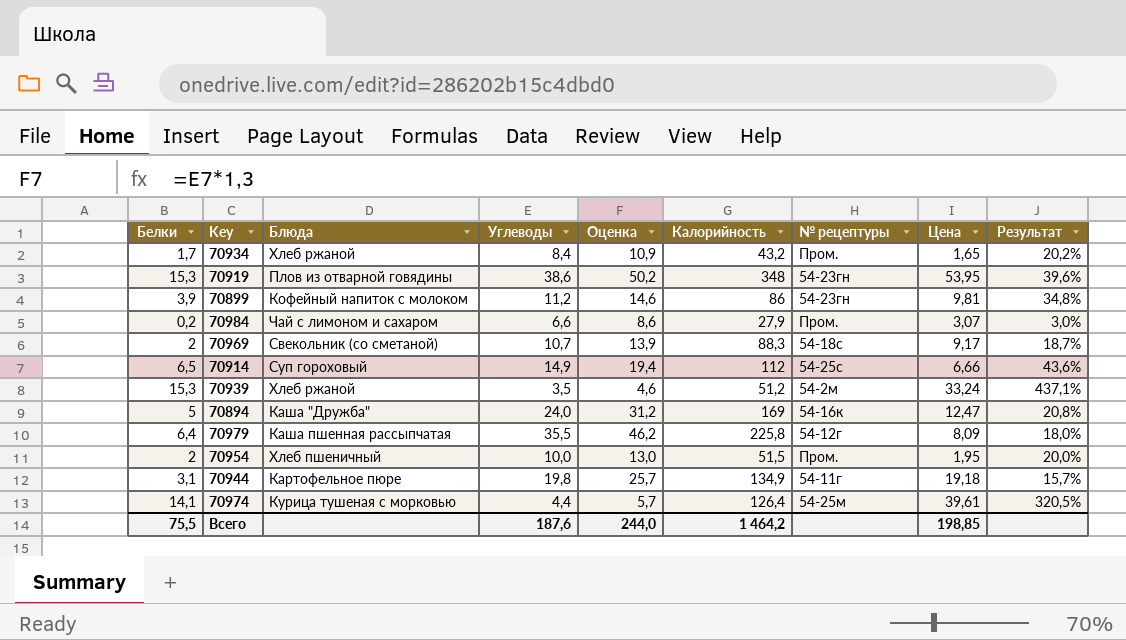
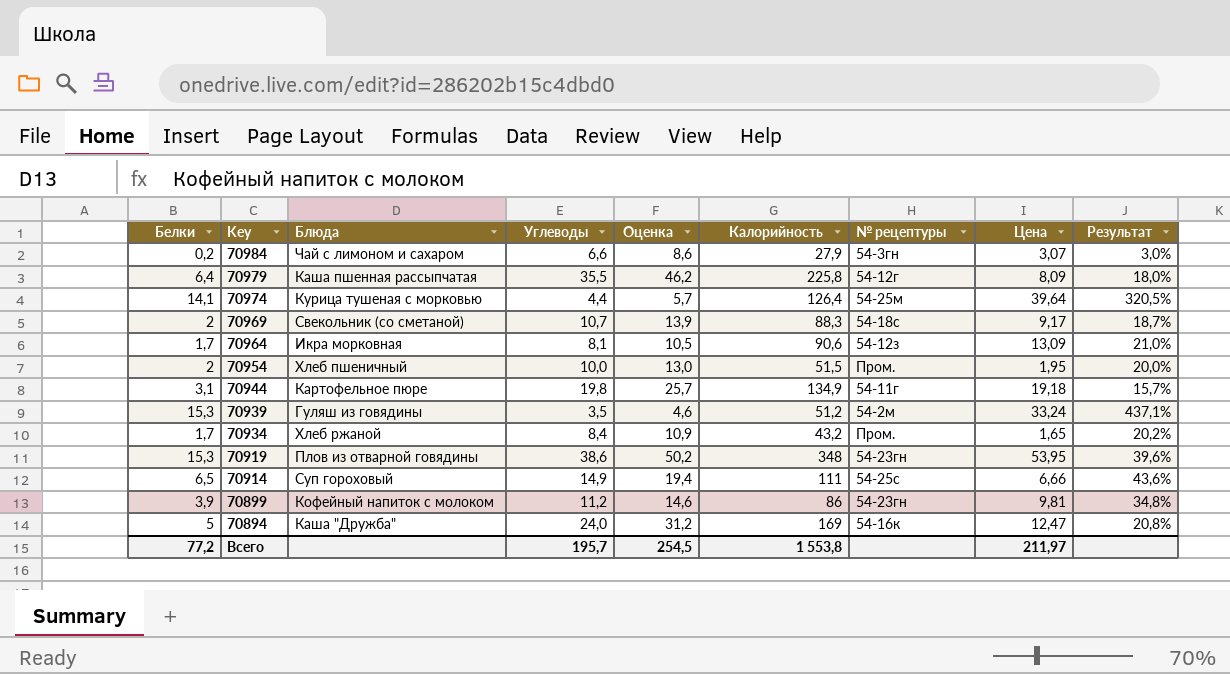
row order: none -> Key descending
70984 | № рецептуры: Пром. -> 54-3гн
70974 | Цена: 39,61 -> 39,64
row 70964: none -> 1,7 | Икра морковная | 8,1 | 10,5 | 90,6 | 54-12з | 13,09 | 21,0%
70939 | Блюда: Хлеб ржаной -> Гуляш из говядины
70914 | Калорийность: 112 -> 111
Всего | Белки: 75,5 -> 77,2
Всего | Углеводы: 187,6 -> 195,7
Всего | Оценка: 244,0 -> 254,5
Всего | Калорийность: 1 464,2 -> 1 553,8
Всего | Цена: 198,85 -> 211,97

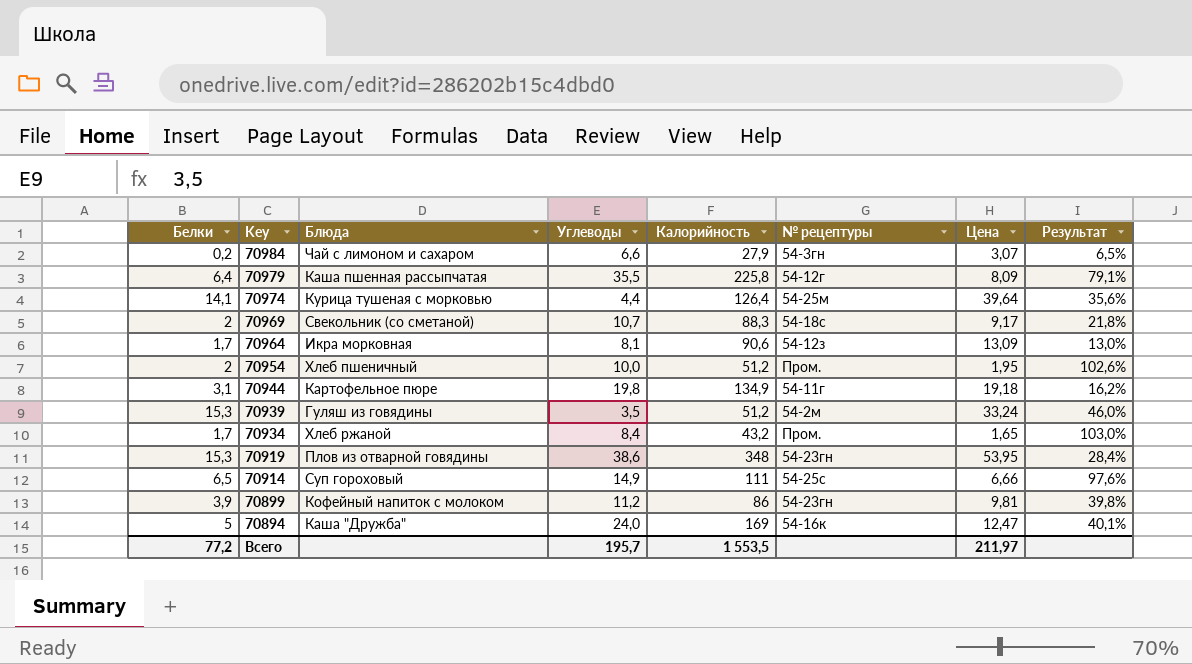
column Оценка | formula: [Углеводы] * 1,3 -> none
column Результат | formula: [Белки] / [Углеводы] -> [Белки] / [Цена]
70954 | Калорийность: 51,5 -> 51,2
Всего | Калорийность: 1 553,8 -> 1 553,5

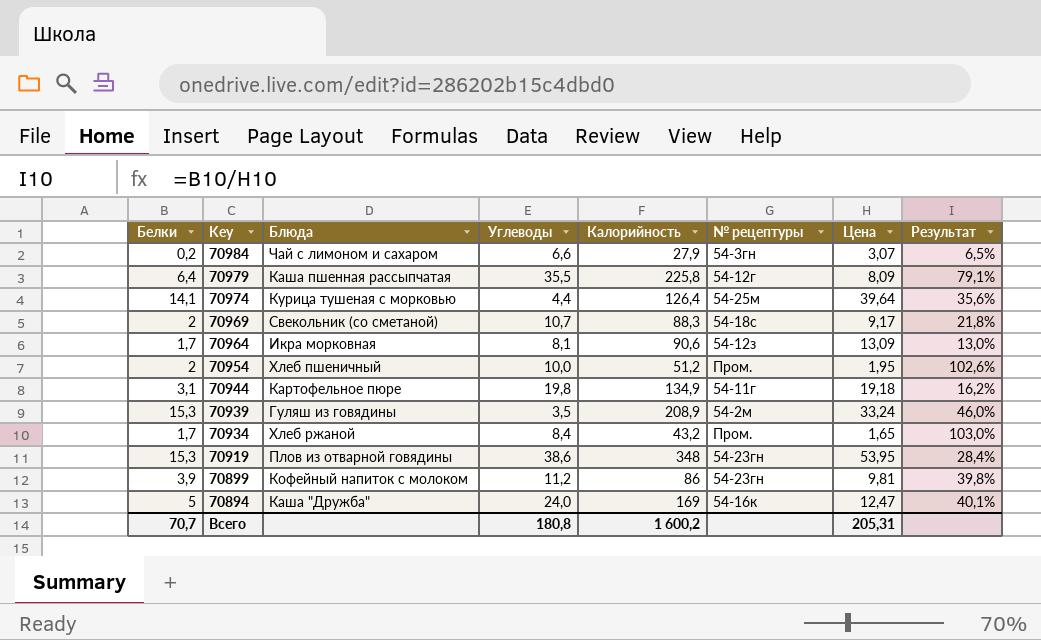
row 70914: 6,5 | Суп гороховый | 14,9 | 111 | 54-25с | 6,66 | 97,6% -> none
70939 | Калорийность: 51,2 -> 208,9
Всего | Белки: 77,2 -> 70,7
Всего | Углеводы: 195,7 -> 180,8
Всего | Калорийность: 1 553,5 -> 1 600,2
Всего | Цена: 211,97 -> 205,31

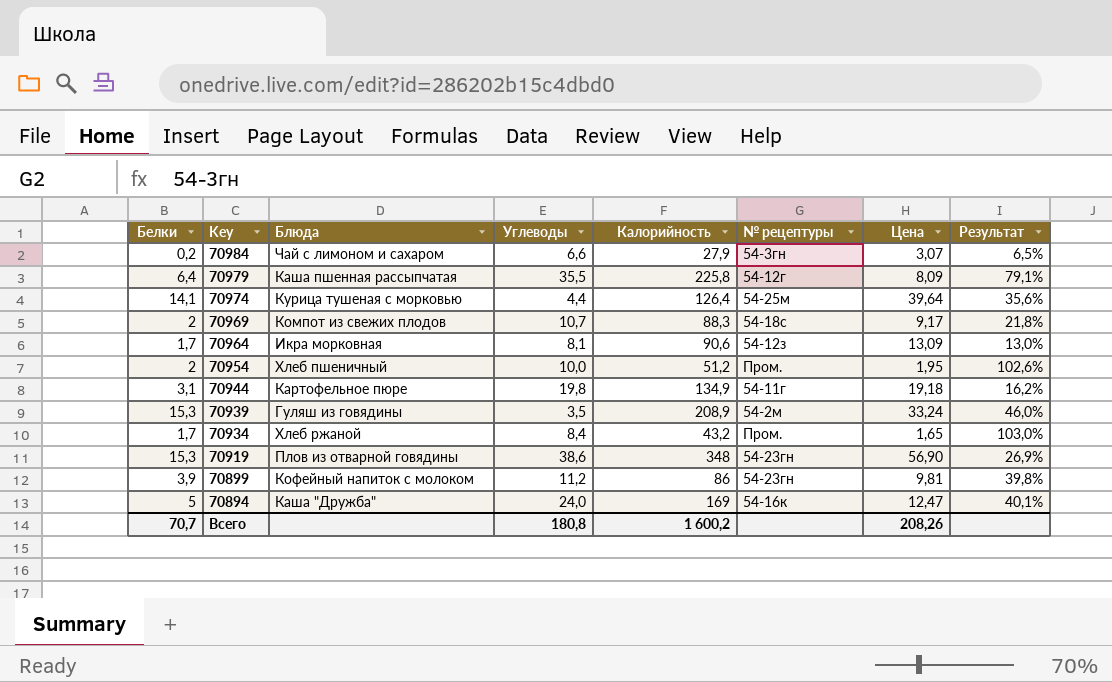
70969 | Блюда: Свекольник (со сметаной) -> Компот из свежих плодов
70919 | Цена: 53,95 -> 56,90
70919 | Результат: 28,4% -> 26,9%
Всего | Цена: 205,31 -> 208,26

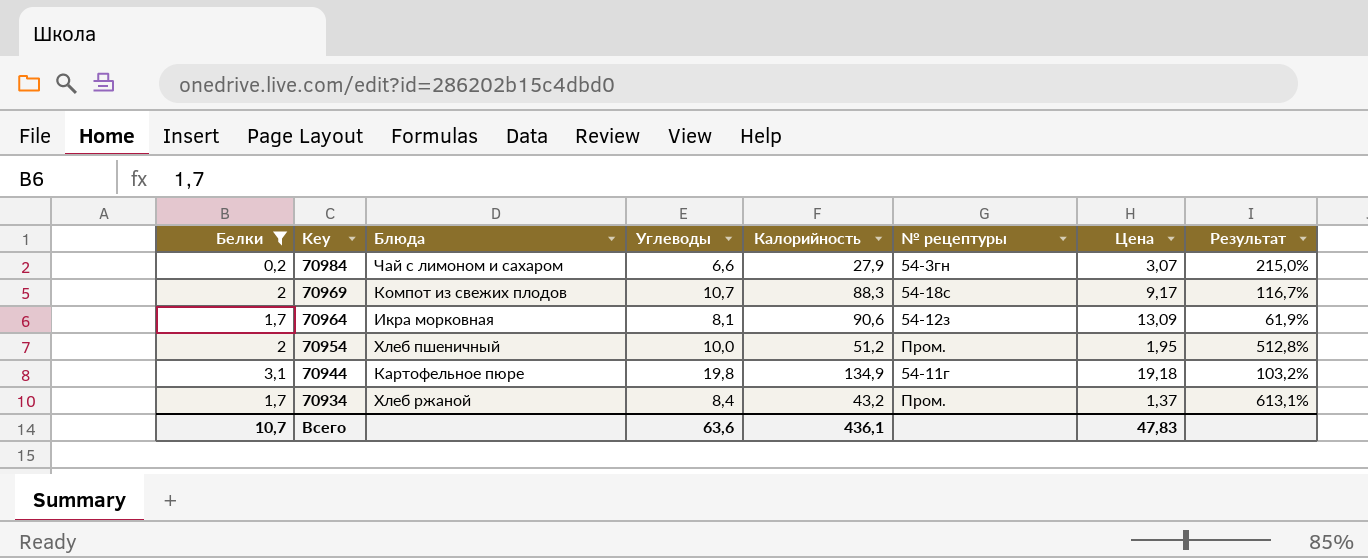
filter: none -> Белки <= 3,1
column Результат | formula: [Белки] / [Цена] -> [Углеводы] / [Цена]
70934 | Цена: 1,65 -> 1,37
Всего | Белки: 70,7 -> 10,7
Всего | Углеводы: 180,8 -> 63,6
Всего | Калорийность: 1 600,2 -> 436,1
Всего | Цена: 208,26 -> 47,83

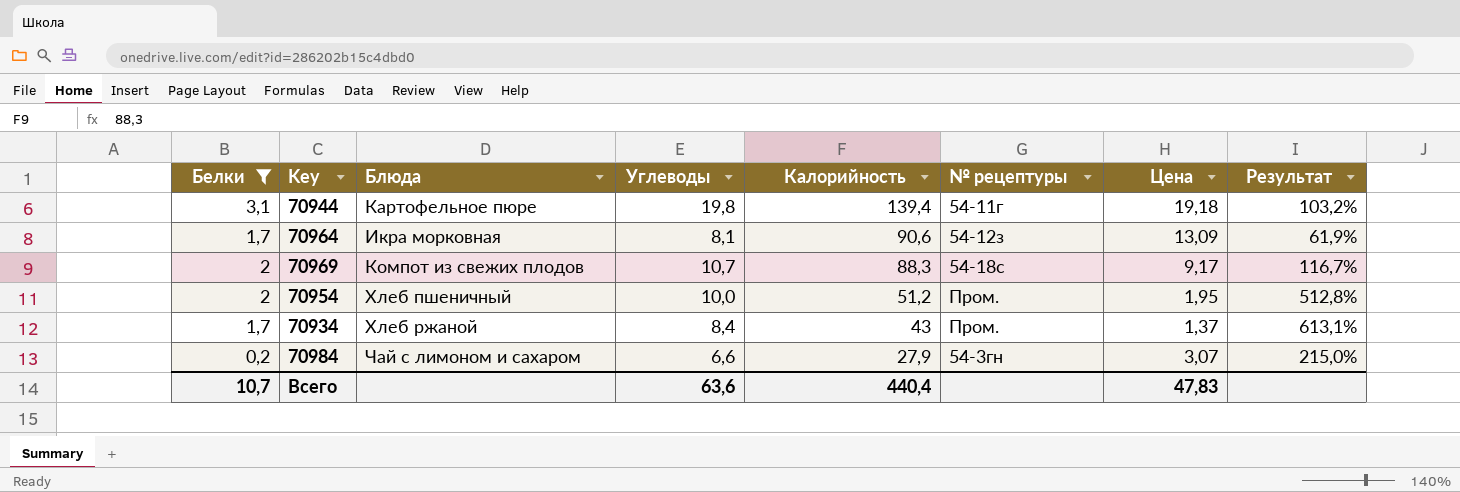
row order: Key descending -> Калорийность descending
70944 | Калорийность: 134,9 -> 139,4
70934 | Калорийность: 43,2 -> 43
Всего | Калорийность: 436,1 -> 440,4

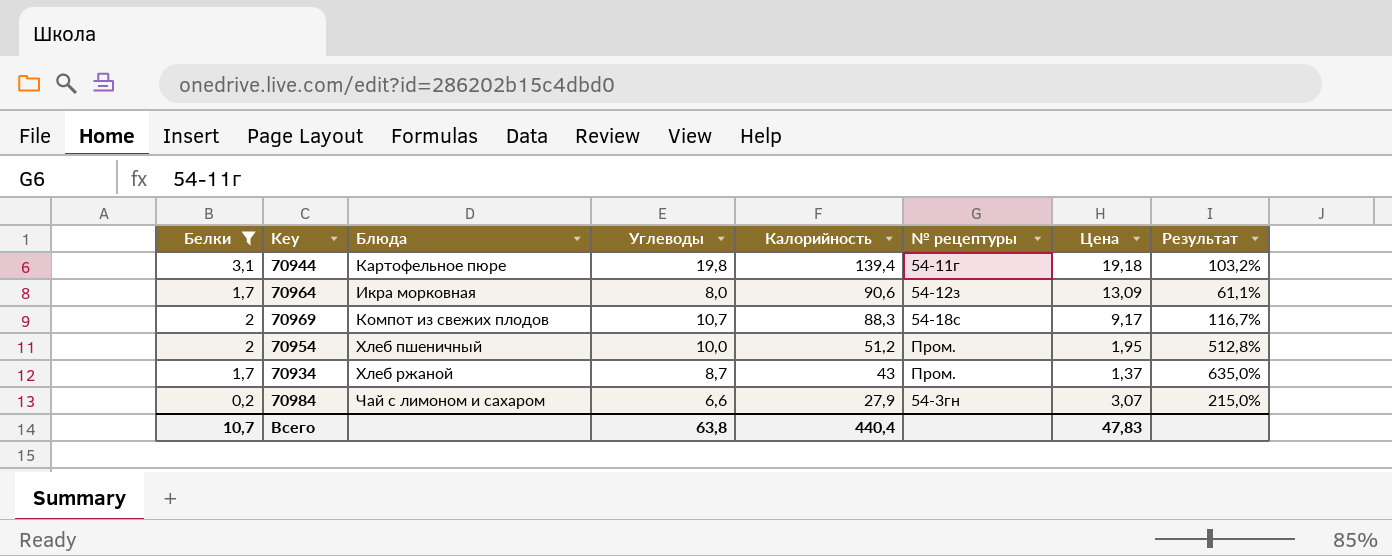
70964 | Углеводы: 8,1 -> 8,0
70964 | Результат: 61,9% -> 61,1%
70934 | Углеводы: 8,4 -> 8,7
70934 | Результат: 613,1% -> 635,0%
Всего | Углеводы: 63,6 -> 63,8

